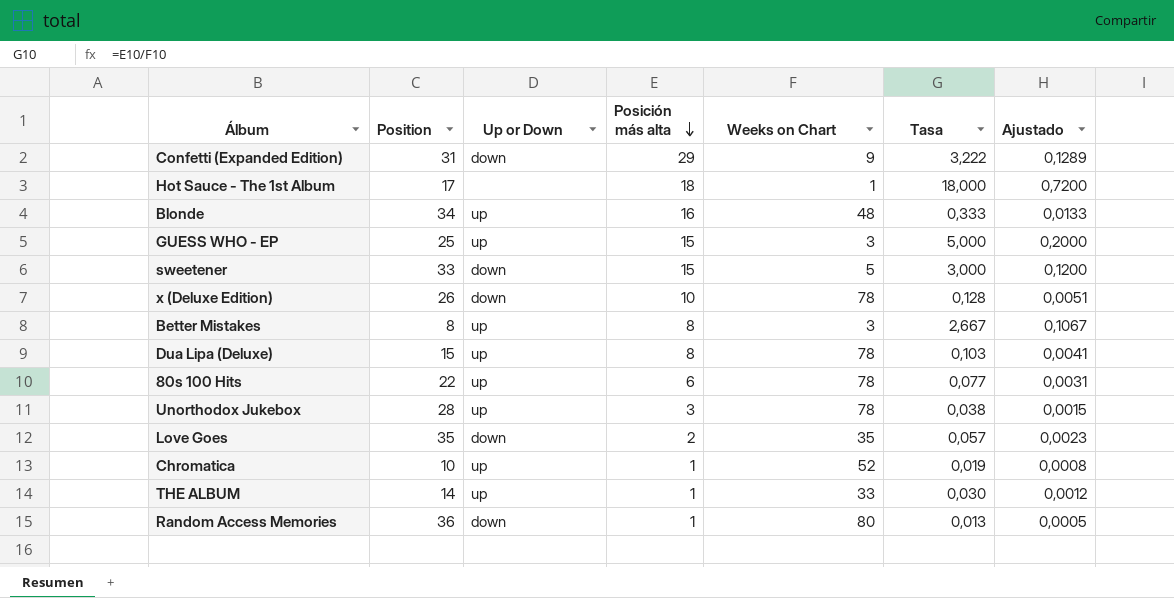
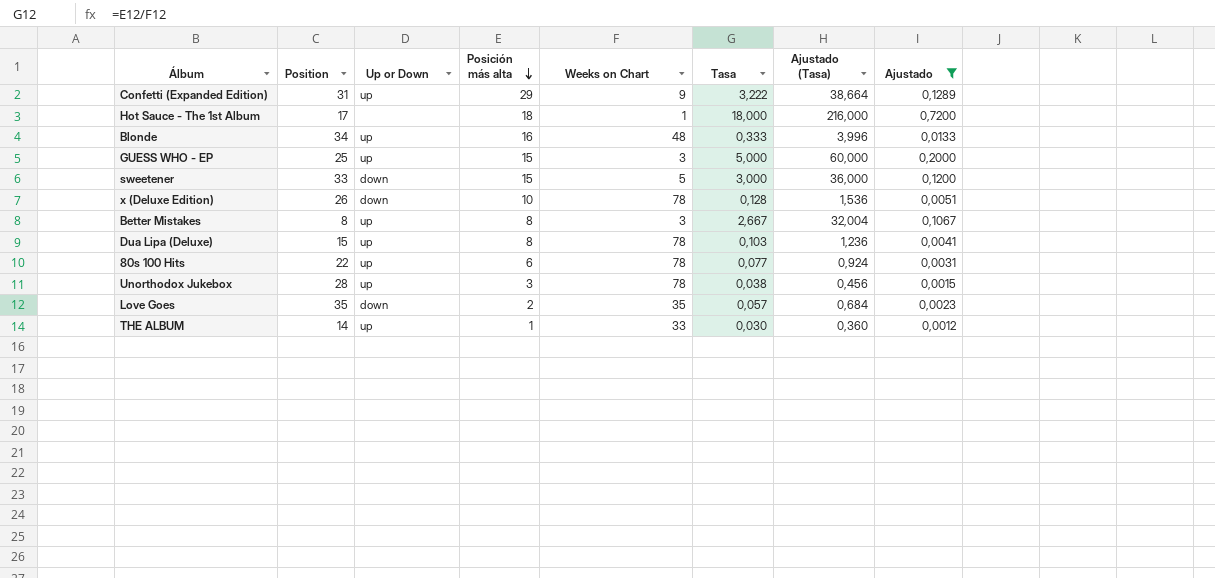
filter: none -> Ajustado >= 0,0012
column Ajustado (Tasa) | formula: none -> [Tasa] * 12
Confetti (Expanded Edition) | Up or Down: down -> up

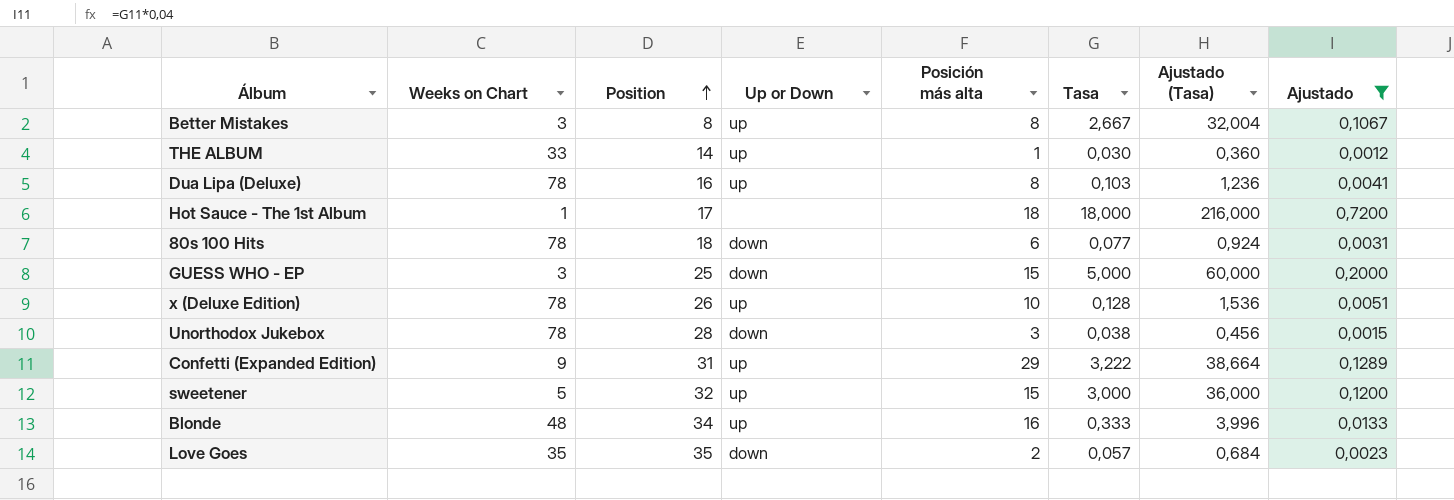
row order: Posición más alta descending -> Position ascending
column Weeks on Chart | position: 5 -> 2
Dua Lipa (Deluxe) | Position: 15 -> 16
80s 100 Hits | Position: 22 -> 18
80s 100 Hits | Up or Down: up -> down
GUESS WHO - EP | Up or Down: up -> down
x (Deluxe Edition) | Up or Down: down -> up
Unorthodox Jukebox | Up or Down: up -> down
sweetener | Position: 33 -> 32
sweetener | Up or Down: down -> up

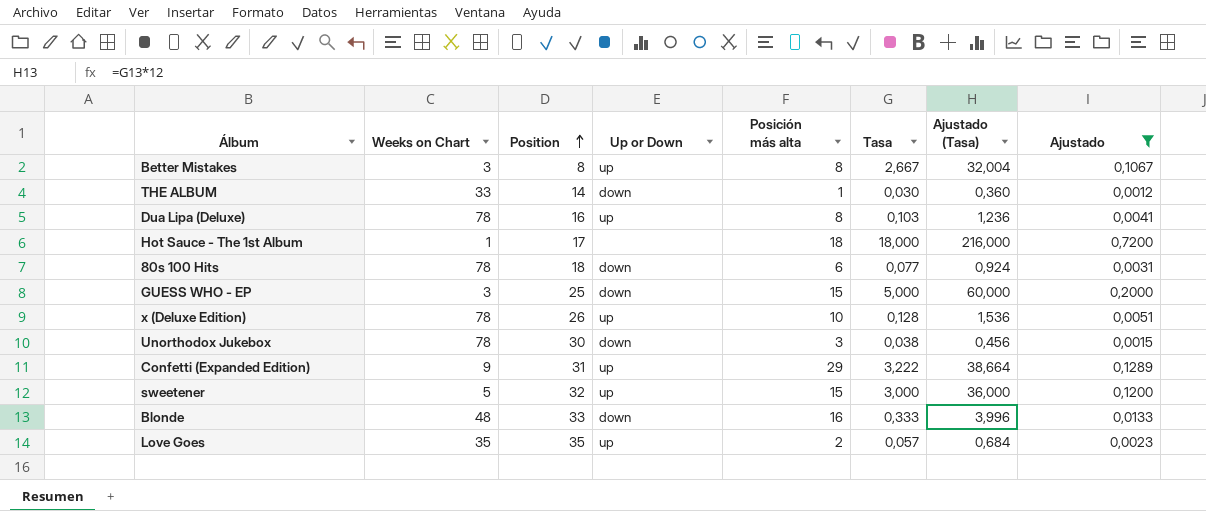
THE ALBUM | Up or Down: up -> down
Unorthodox Jukebox | Position: 28 -> 30
Blonde | Position: 34 -> 33
Blonde | Up or Down: up -> down
Love Goes | Up or Down: down -> up

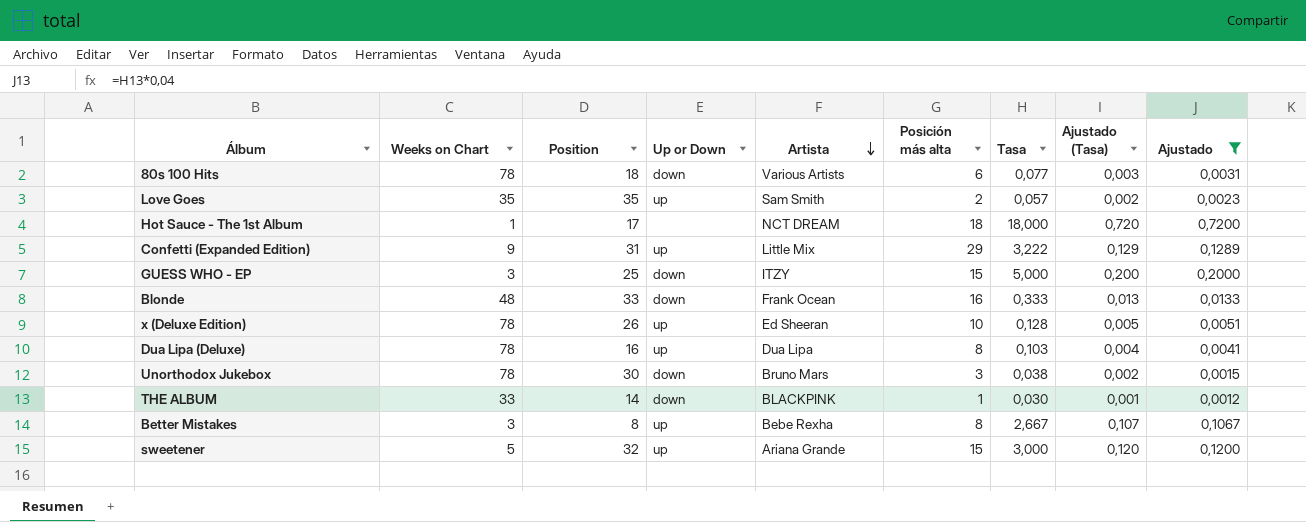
row order: Position ascending -> Artista descending
column Artista | position: none -> 5
column Ajustado (Tasa) | formula: [Tasa] * 12 -> [Tasa] * 0,04

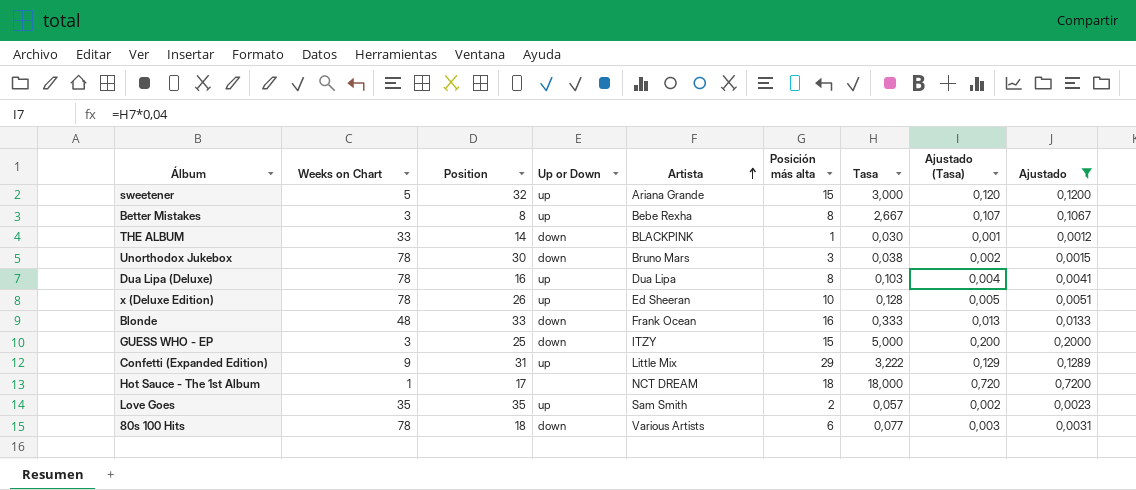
row order: Artista descending -> Artista ascending

